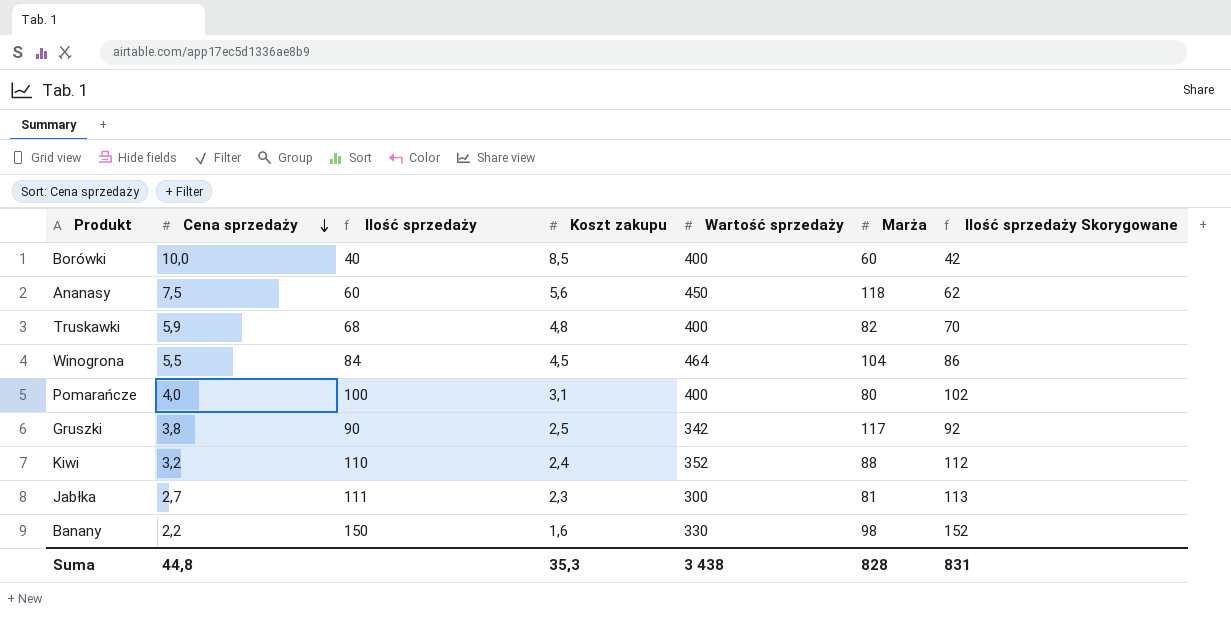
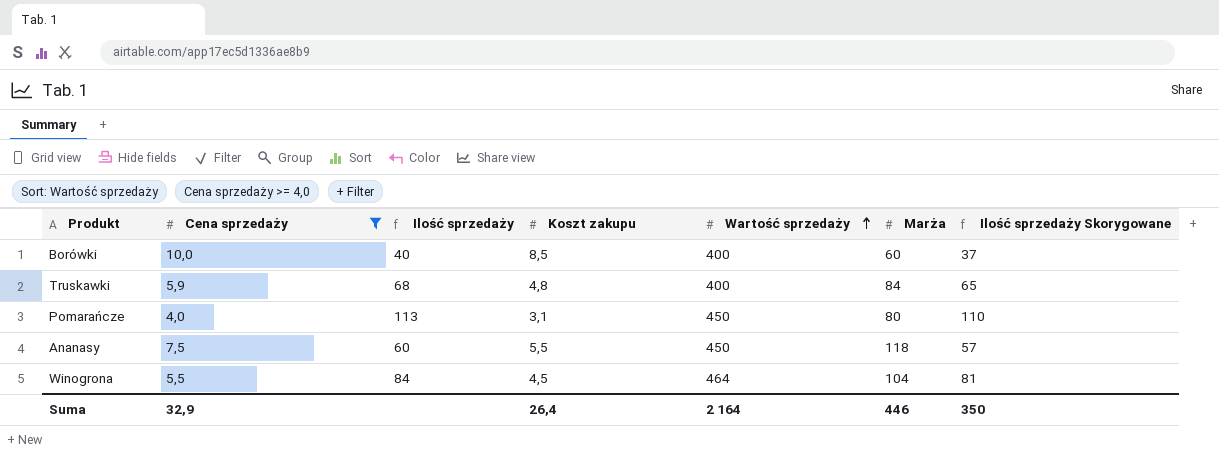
filter: none -> Cena sprzedaży >= 4,0
row order: Cena sprzedaży descending -> Wartość sprzedaży ascending
column Ilość sprzedaży Skorygowane | formula: [Ilość sprzedaży] + 2 -> [Ilość sprzedaży] - 3
Truskawki | Marża: 82 -> 84
Pomarańcze | Ilość sprzedaży: 100 -> 113
Pomarańcze | Wartość sprzedaży: 400 -> 450
Ananasy | Koszt zakupu: 5,6 -> 5,5
Suma | Cena sprzedaży: 44,8 -> 32,9
Suma | Koszt zakupu: 35,3 -> 26,4
Suma | Wartość sprzedaży: 3 438 -> 2 164
Suma | Marża: 828 -> 446
Suma | Ilość sprzedaży Skorygowane: 831 -> 350

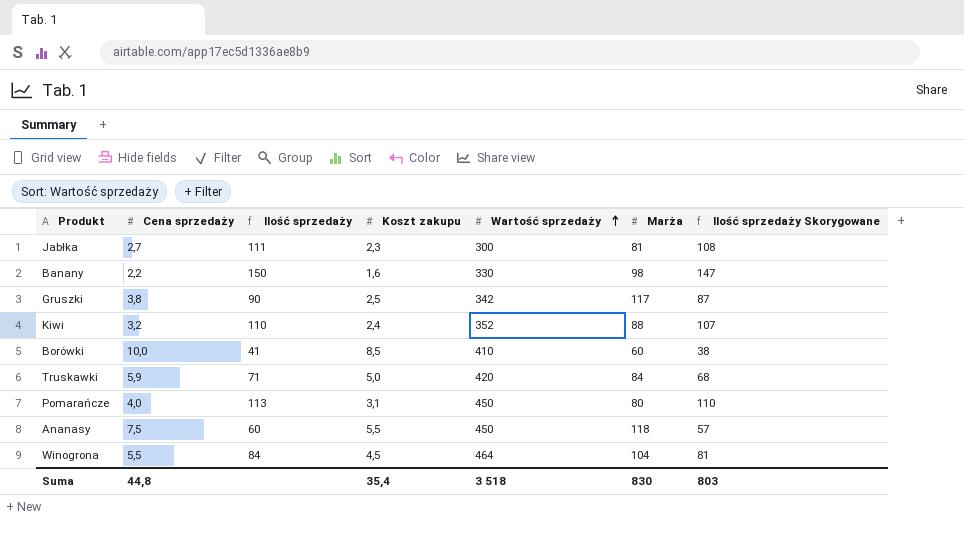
filter: Cena sprzedaży >= 4,0 -> none
Borówki | Ilość sprzedaży: 40 -> 41
Borówki | Wartość sprzedaży: 400 -> 410
Borówki | Ilość sprzedaży Skorygowane: 37 -> 38
Truskawki | Ilość sprzedaży: 68 -> 71
Truskawki | Koszt zakupu: 4,8 -> 5,0
Truskawki | Wartość sprzedaży: 400 -> 420
Truskawki | Ilość sprzedaży Skorygowane: 65 -> 68
Suma | Cena sprzedaży: 32,9 -> 44,8
Suma | Koszt zakupu: 26,4 -> 35,4
Suma | Wartość sprzedaży: 2 164 -> 3 518
Suma | Marża: 446 -> 830
Suma | Ilość sprzedaży Skorygowane: 350 -> 803

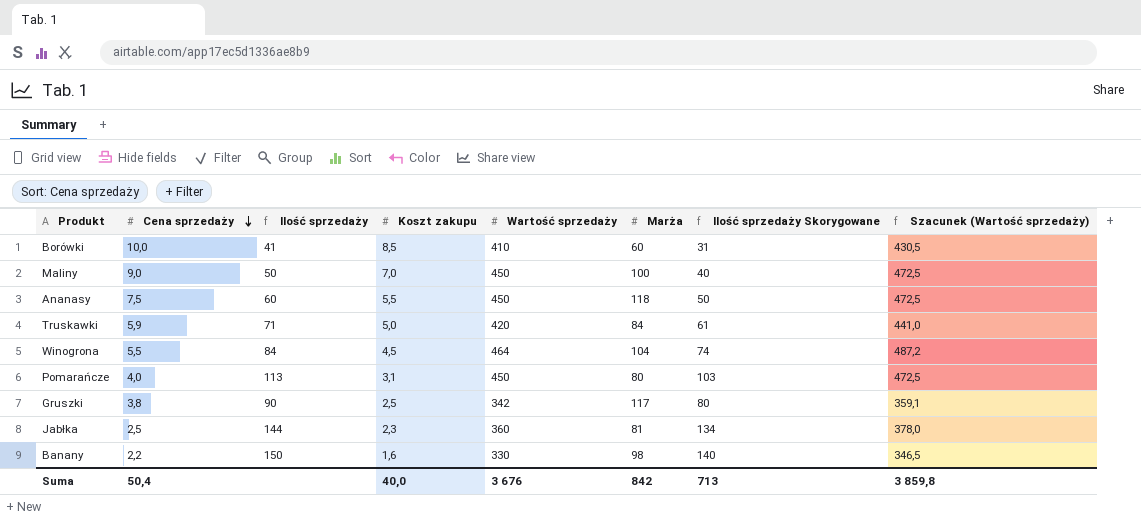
row order: Wartość sprzedaży ascending -> Cena sprzedaży descending
column Ilość sprzedaży Skorygowane | formula: [Ilość sprzedaży] - 3 -> [Ilość sprzedaży] - 10
column Szacunek (Wartość sprzedaży) | formula: none -> [Wartość sprzedaży] * 1,05
row Kiwi: 3,2 | 110 | 2,4 | 352 | 88 | 107 -> none
row Maliny: none -> 9,0 | 50 | 7,0 | 450 | 100 | 40 | 472,5
Jabłka | Cena sprzedaży: 2,7 -> 2,5
Jabłka | Ilość sprzedaży: 111 -> 144
Jabłka | Wartość sprzedaży: 300 -> 360
Suma | Cena sprzedaży: 44,8 -> 50,4
Suma | Koszt zakupu: 35,4 -> 40,0
Suma | Wartość sprzedaży: 3 518 -> 3 676
Suma | Marża: 830 -> 842
Suma | Ilość sprzedaży Skorygowane: 803 -> 713

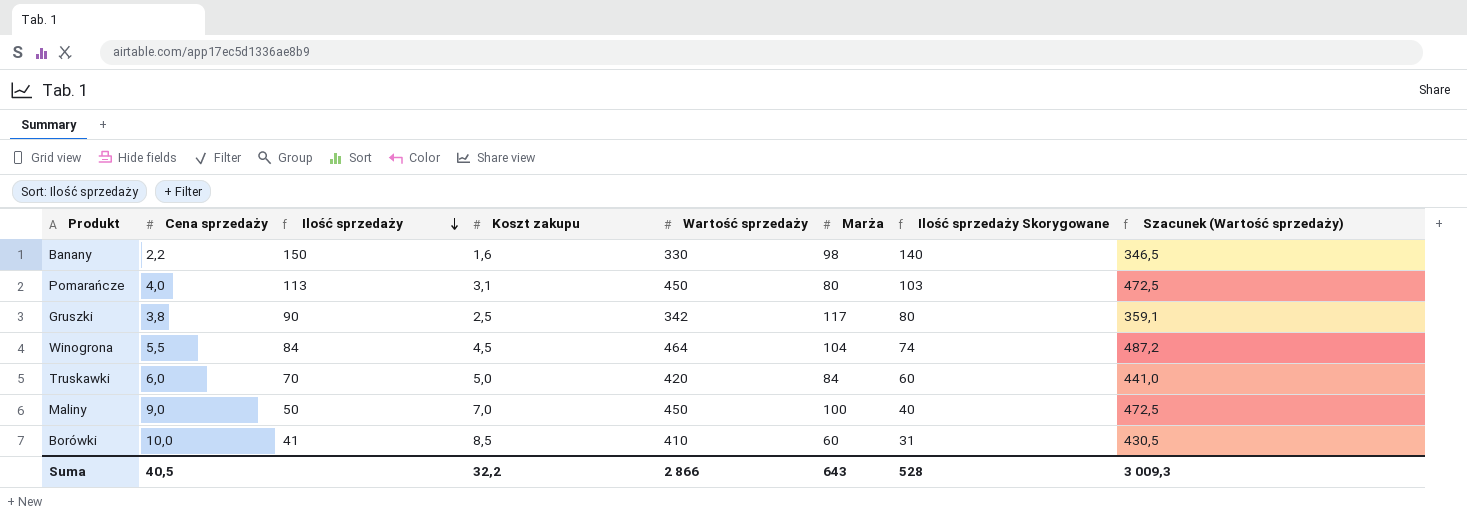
row order: Cena sprzedaży descending -> Ilość sprzedaży descending
row Ananasy: 7,5 | 60 | 5,5 | 450 | 118 | 50 | 472,5 -> none
row Jabłka: 2,5 | 144 | 2,3 | 360 | 81 | 134 | 378,0 -> none
Truskawki | Cena sprzedaży: 5,9 -> 6,0
Truskawki | Ilość sprzedaży: 71 -> 70
Truskawki | Ilość sprzedaży Skorygowane: 61 -> 60
Suma | Cena sprzedaży: 50,4 -> 40,5
Suma | Koszt zakupu: 40,0 -> 32,2
Suma | Wartość sprzedaży: 3 676 -> 2 866
Suma | Marża: 842 -> 643
Suma | Ilość sprzedaży Skorygowane: 713 -> 528
Suma | Szacunek (Wartość sprzedaży): 3 859,8 -> 3 009,3

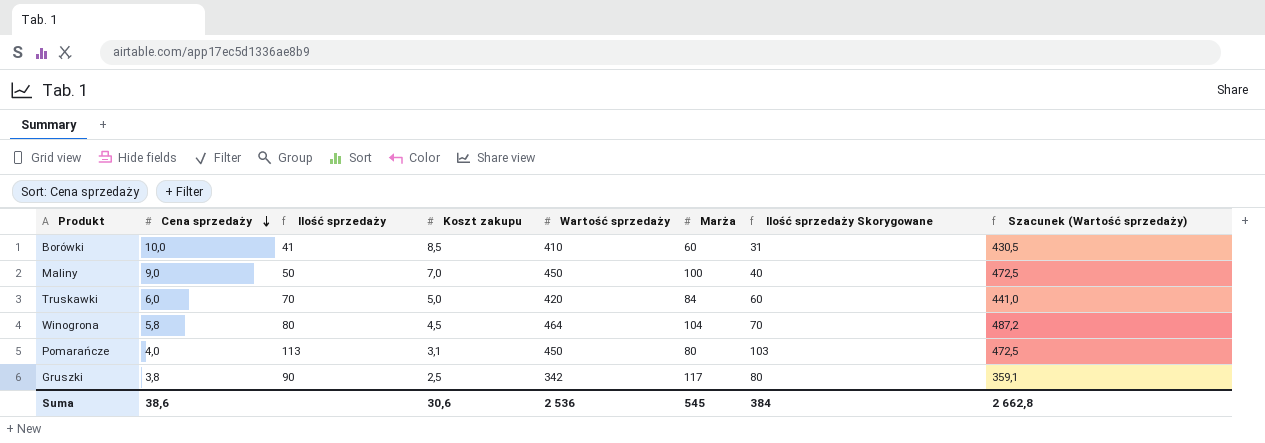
row order: Ilość sprzedaży descending -> Cena sprzedaży descending
row Banany: 2,2 | 150 | 1,6 | 330 | 98 | 140 | 346,5 -> none
Winogrona | Cena sprzedaży: 5,5 -> 5,8
Winogrona | Ilość sprzedaży: 84 -> 80
Winogrona | Ilość sprzedaży Skorygowane: 74 -> 70
Suma | Cena sprzedaży: 40,5 -> 38,6
Suma | Koszt zakupu: 32,2 -> 30,6
Suma | Wartość sprzedaży: 2 866 -> 2 536
Suma | Marża: 643 -> 545
Suma | Ilość sprzedaży Skorygowane: 528 -> 384
Suma | Szacunek (Wartość sprzedaży): 3 009,3 -> 2 662,8

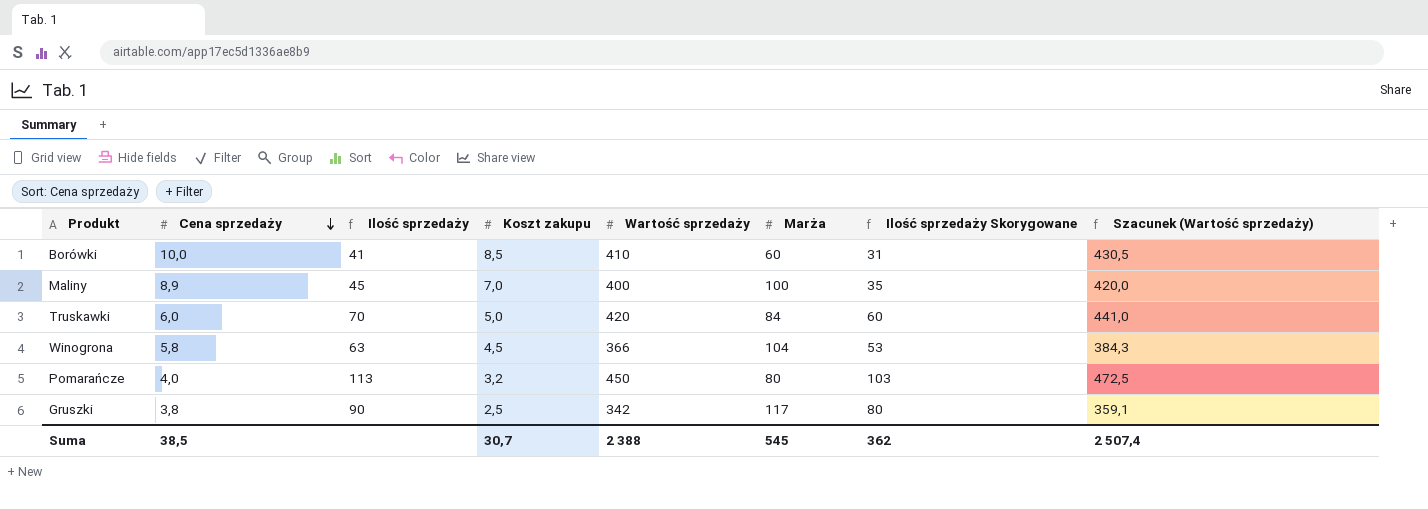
Maliny | Cena sprzedaży: 9,0 -> 8,9
Maliny | Ilość sprzedaży: 50 -> 45
Maliny | Wartość sprzedaży: 450 -> 400
Maliny | Ilość sprzedaży Skorygowane: 40 -> 35
Maliny | Szacunek (Wartość sprzedaży): 472,5 -> 420,0
Winogrona | Ilość sprzedaży: 80 -> 63
Winogrona | Wartość sprzedaży: 464 -> 366
Winogrona | Ilość sprzedaży Skorygowane: 70 -> 53
Winogrona | Szacunek (Wartość sprzedaży): 487,2 -> 384,3
Pomarańcze | Koszt zakupu: 3,1 -> 3,2
Suma | Cena sprzedaży: 38,6 -> 38,5
Suma | Koszt zakupu: 30,6 -> 30,7
Suma | Wartość sprzedaży: 2 536 -> 2 388
Suma | Ilość sprzedaży Skorygowane: 384 -> 362
Suma | Szacunek (Wartość sprzedaży): 2 662,8 -> 2 507,4

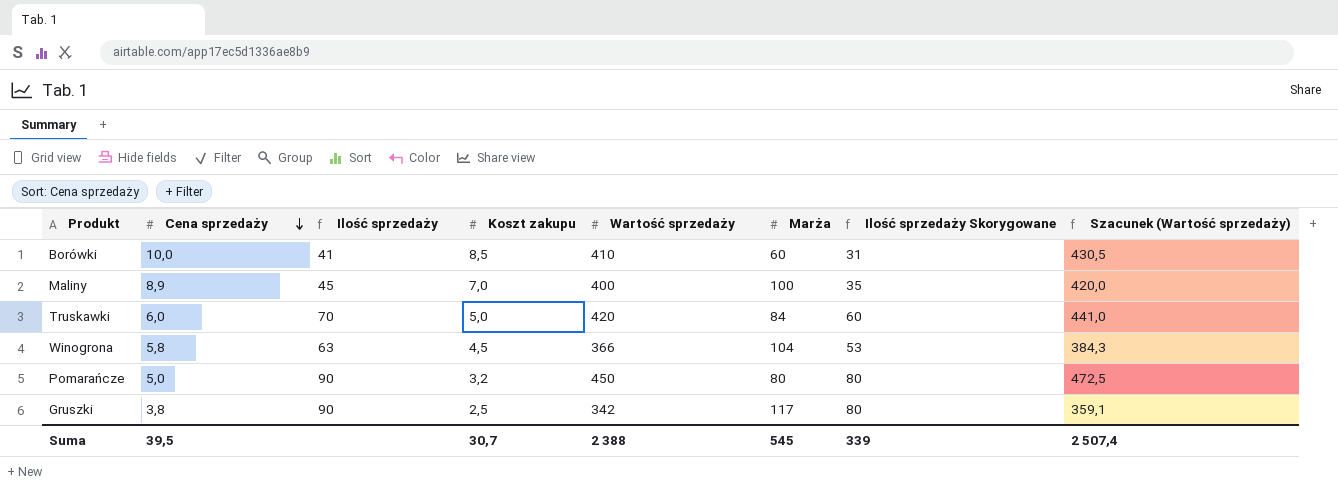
Pomarańcze | Cena sprzedaży: 4,0 -> 5,0
Pomarańcze | Ilość sprzedaży: 113 -> 90
Pomarańcze | Ilość sprzedaży Skorygowane: 103 -> 80
Suma | Cena sprzedaży: 38,5 -> 39,5
Suma | Ilość sprzedaży Skorygowane: 362 -> 339

